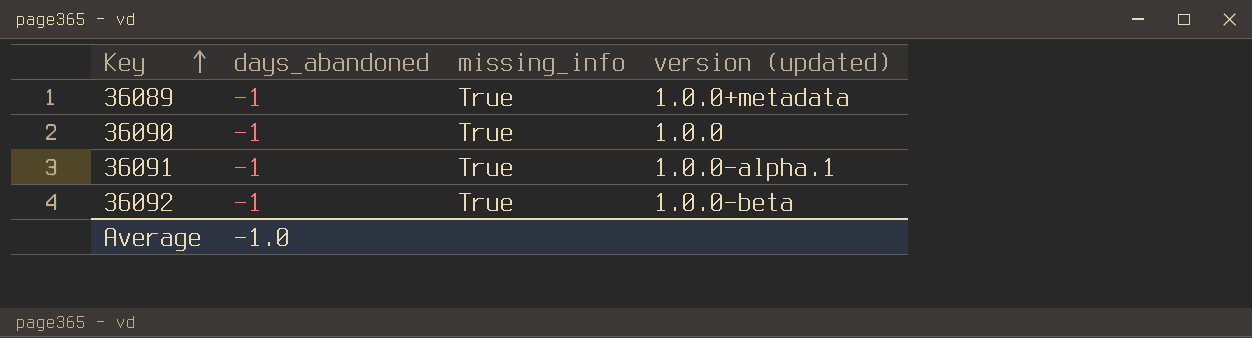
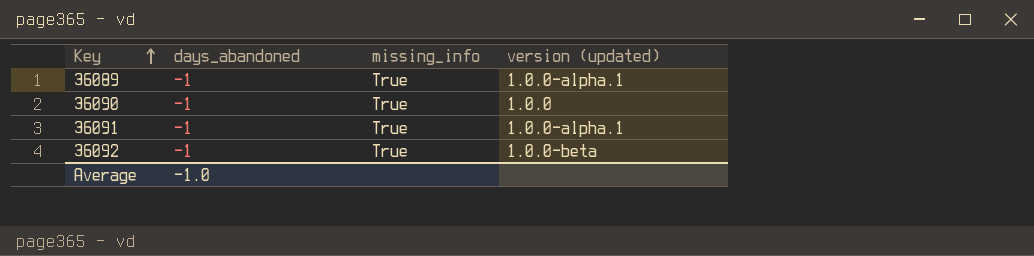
36089 | version (updated): 1.0.0+metadata -> 1.0.0-alpha.1

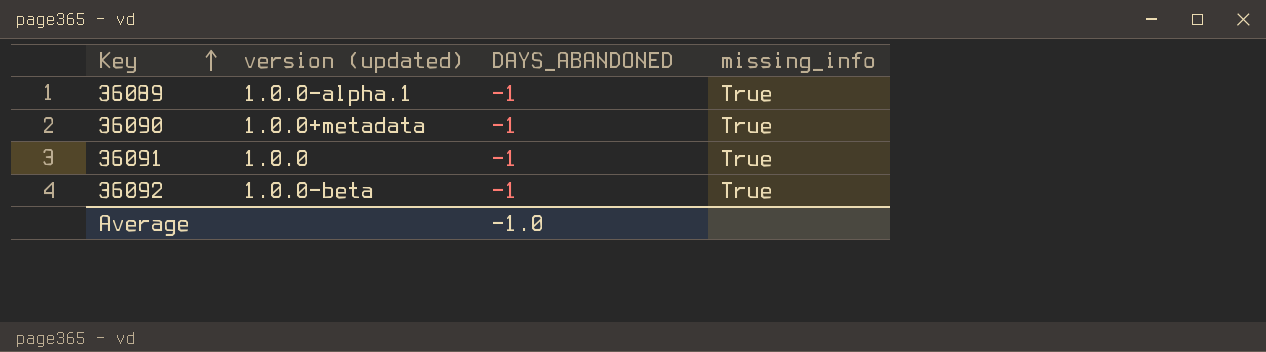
column version (updated) | position: 4 -> 2
column name: days_abandoned -> DAYS_ABANDONED
36090 | version (updated): 1.0.0 -> 1.0.0+metadata
36091 | version (updated): 1.0.0-alpha.1 -> 1.0.0

